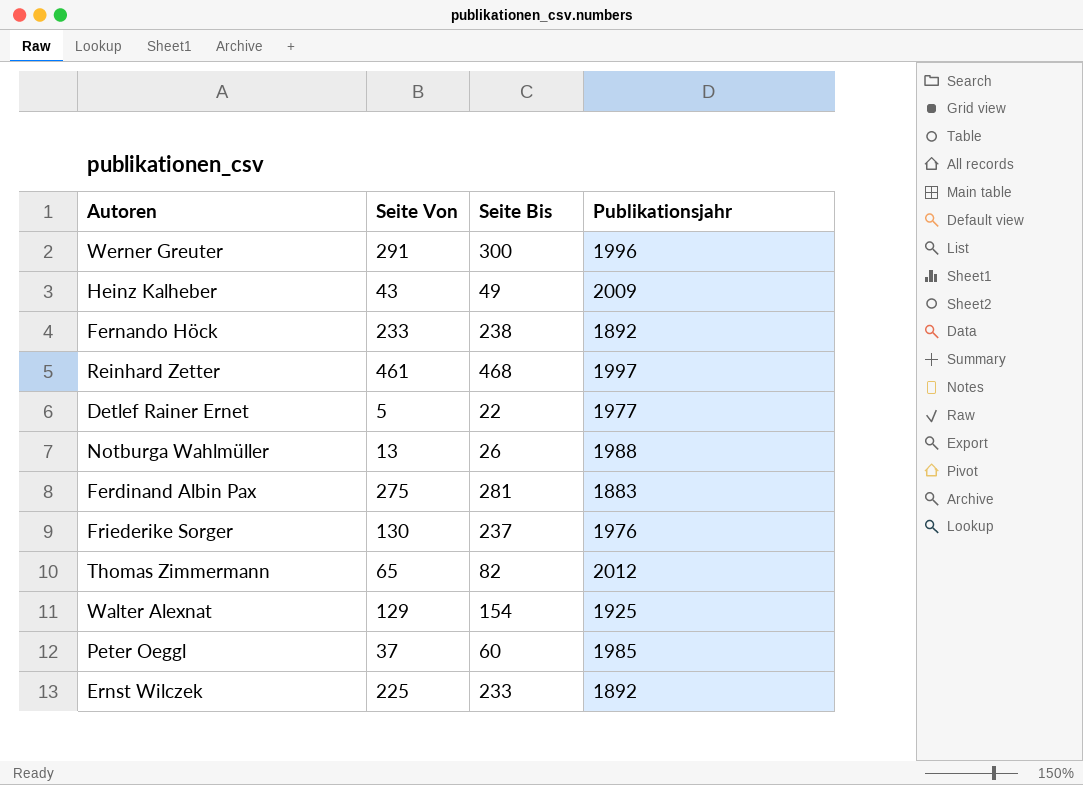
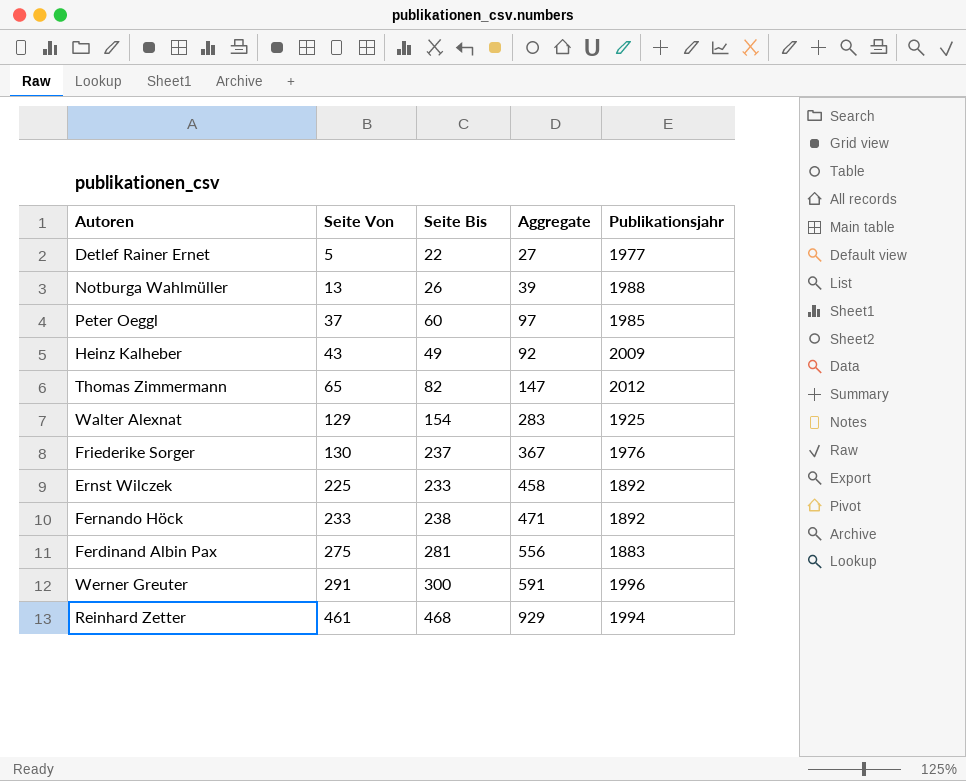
row order: none -> Seite Von ascending
column Aggregate | formula: none -> [Seite Von] + [Seite Bis]
Reinhard Zetter | Publikationsjahr: 1997 -> 1994

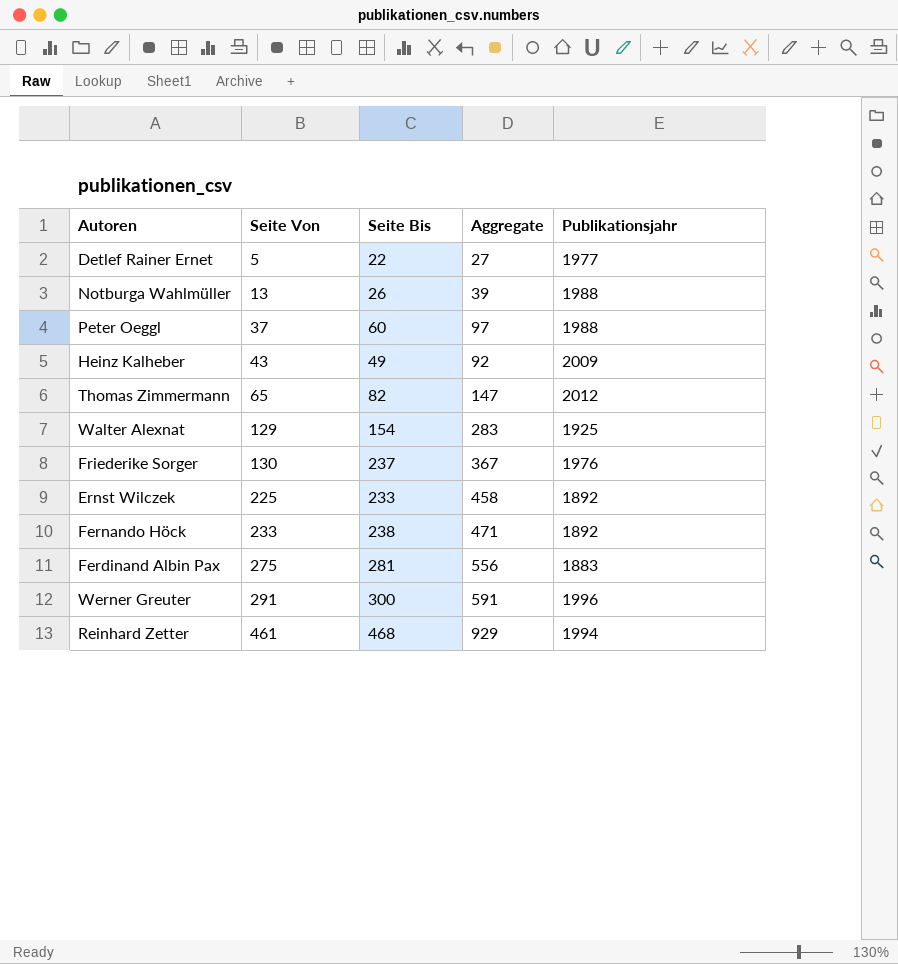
Peter Oeggl | Publikationsjahr: 1985 -> 1988

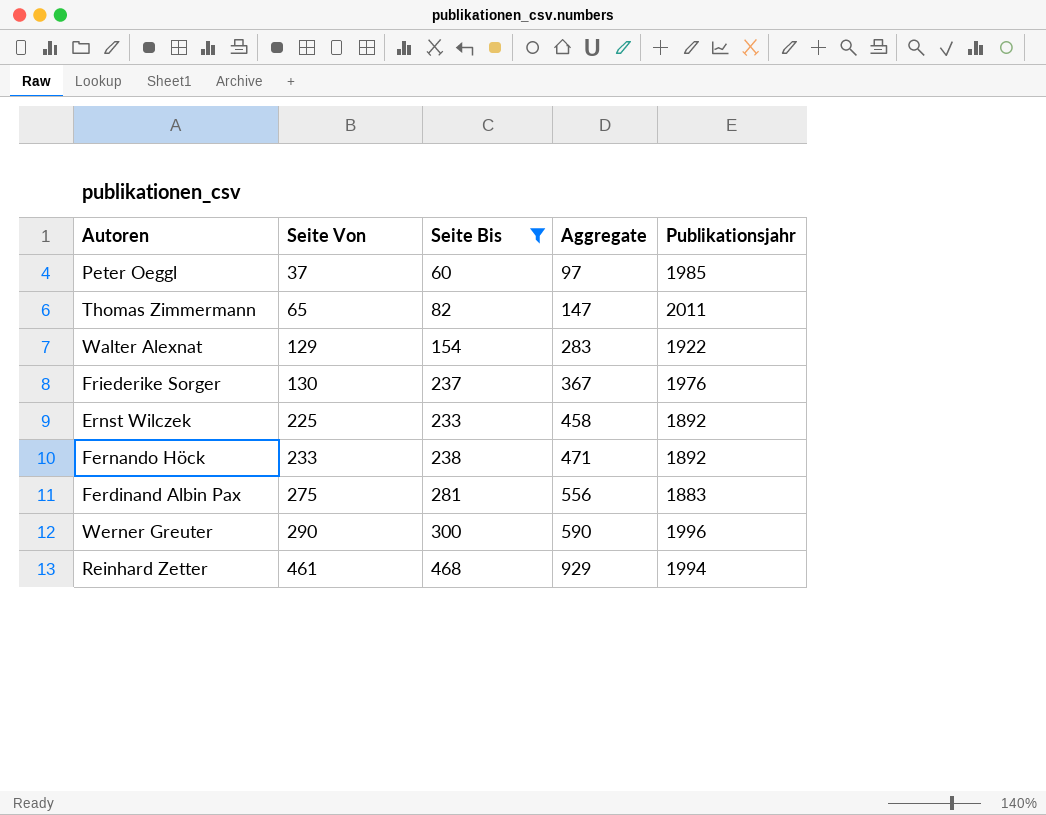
filter: none -> Seite Bis >= 60
Peter Oeggl | Publikationsjahr: 1988 -> 1985
Thomas Zimmermann | Publikationsjahr: 2012 -> 2011
Walter Alexnat | Publikationsjahr: 1925 -> 1922
Werner Greuter | Seite Von: 291 -> 290
Werner Greuter | Aggregate: 591 -> 590

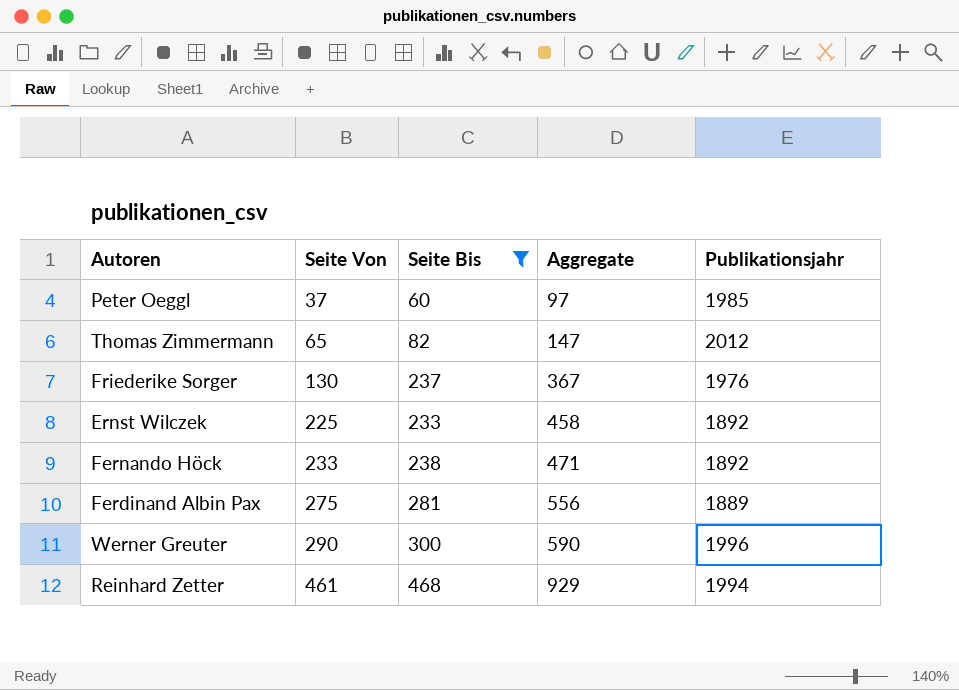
row Walter Alexnat: 129 | 154 | 283 | 1922 -> none
Thomas Zimmermann | Publikationsjahr: 2011 -> 2012
Ferdinand Albin Pax | Publikationsjahr: 1883 -> 1889

